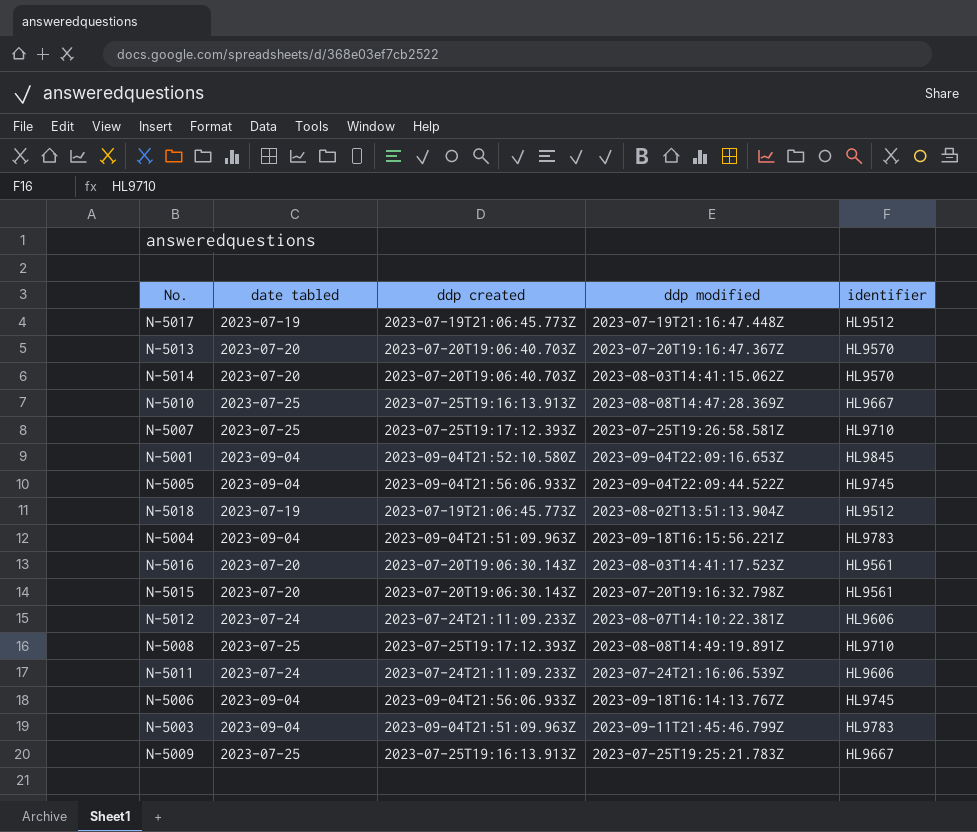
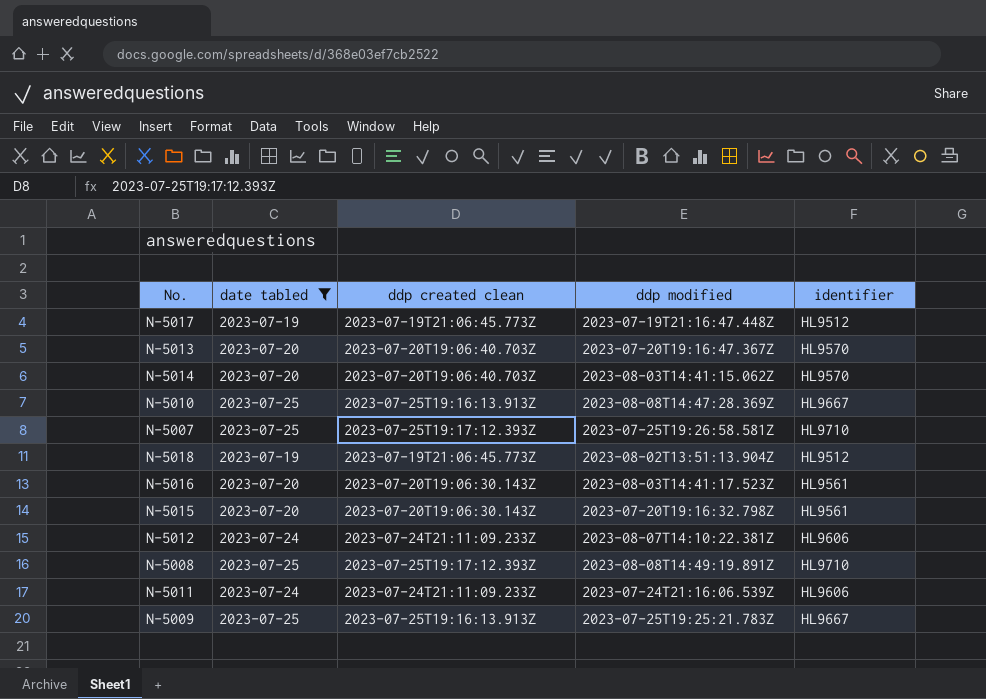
filter: none -> date tabled != 2023-09-04
column name: ddp created -> ddp created clean

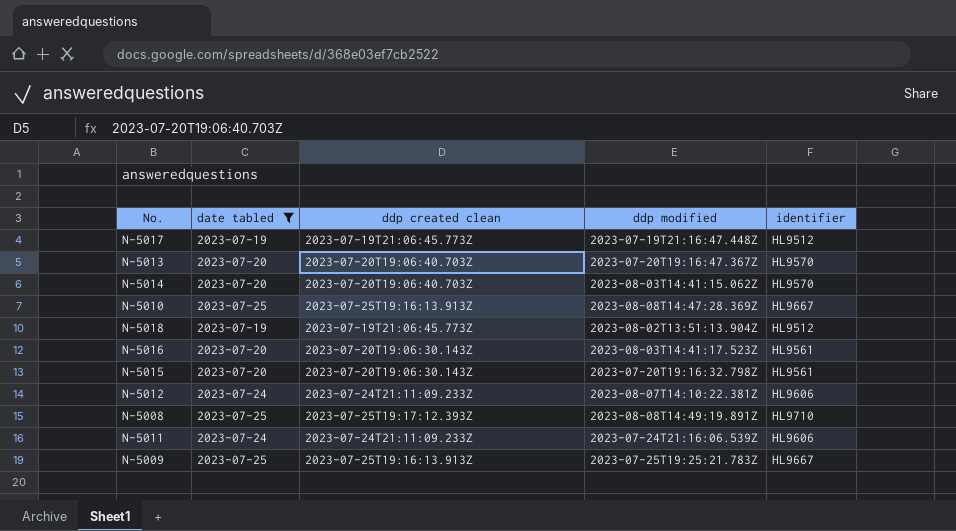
row N-5007: 2023-07-25 | 2023-07-25T19:17:12.393Z | 2023-07-25T19:26:58.581Z | HL9710 -> none

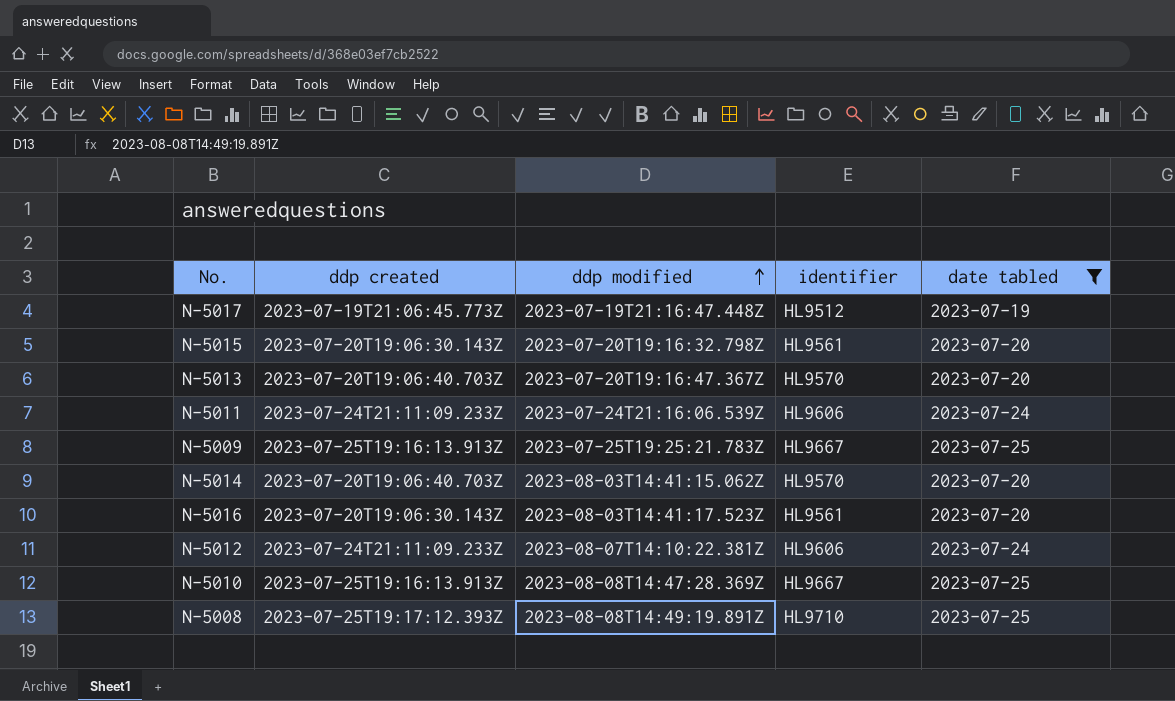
row order: none -> ddp modified ascending
column name: ddp created clean -> ddp created
column date tabled | position: 2 -> 5
row N-5018: 2023-07-19 | 2023-07-19T21:06:45.773Z | 2023-08-02T13:51:13.904Z | HL9512 -> none

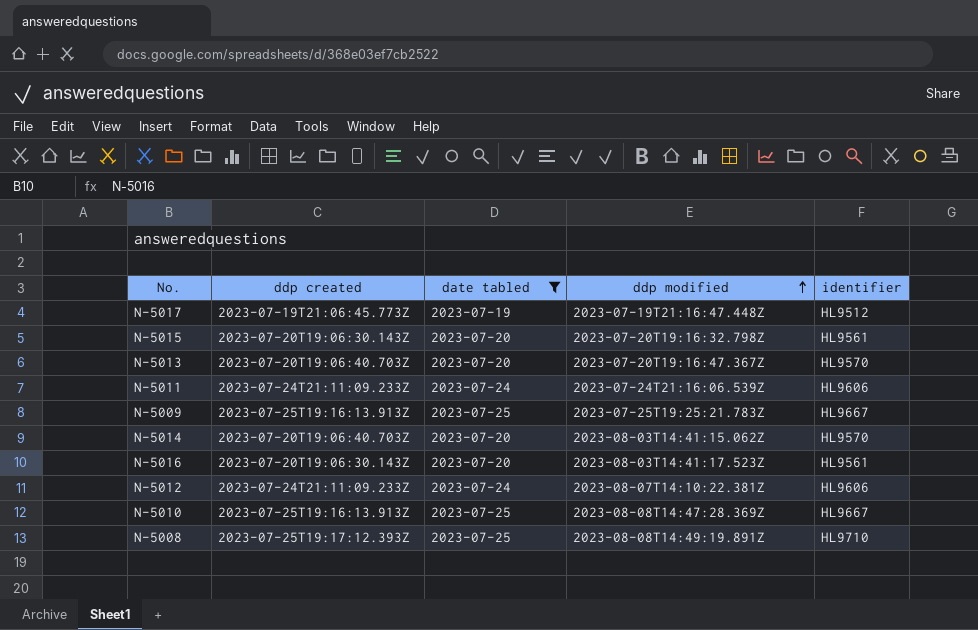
column date tabled | position: 5 -> 3

